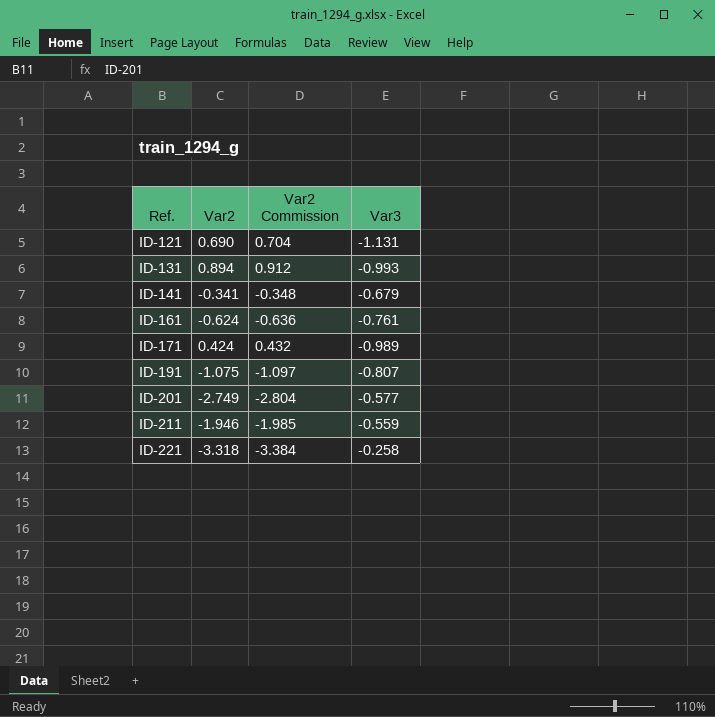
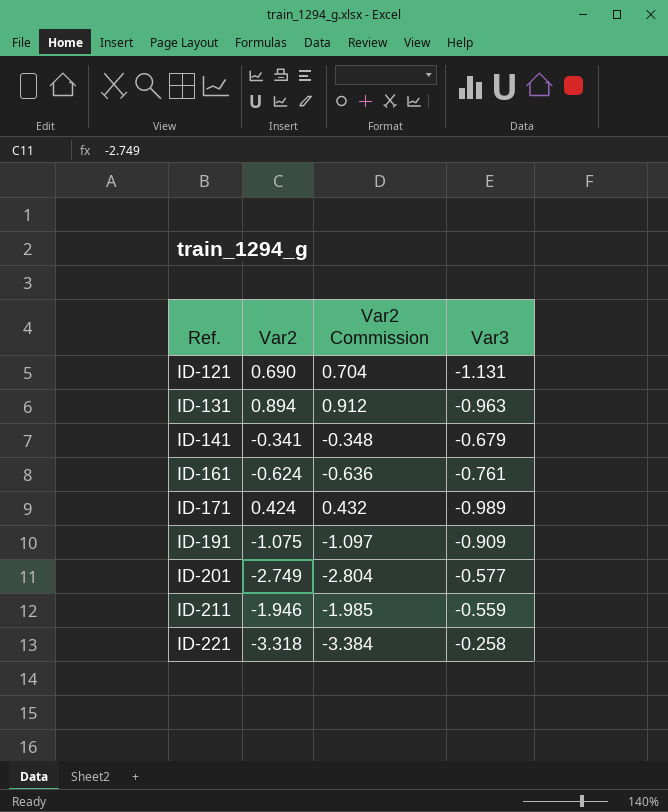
ID-131 | Var3: -0.993 -> -0.963
ID-191 | Var3: -0.807 -> -0.909

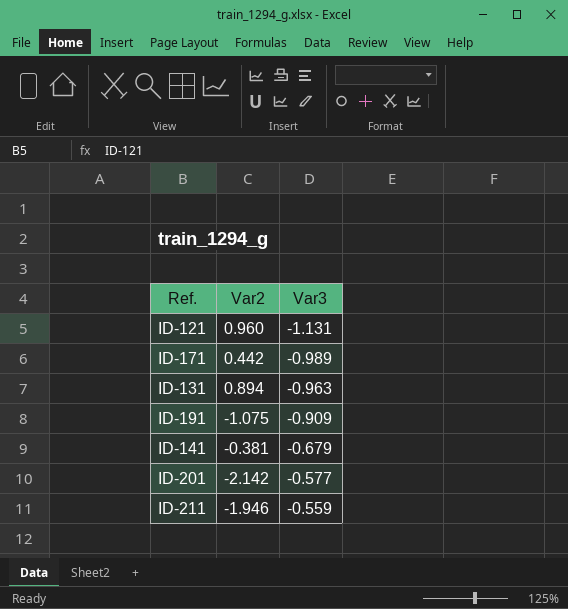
row order: Ref. ascending -> Var3 ascending
column Var2 Commission | formula: [Var2] * 1.02 -> none
row ID-161: -0.624 | -0.636 | -0.761 -> none
row ID-221: -3.318 | -3.384 | -0.258 -> none
ID-121 | Var2: 0.690 -> 0.960
ID-171 | Var2: 0.424 -> 0.442
ID-141 | Var2: -0.341 -> -0.381
ID-201 | Var2: -2.749 -> -2.142

